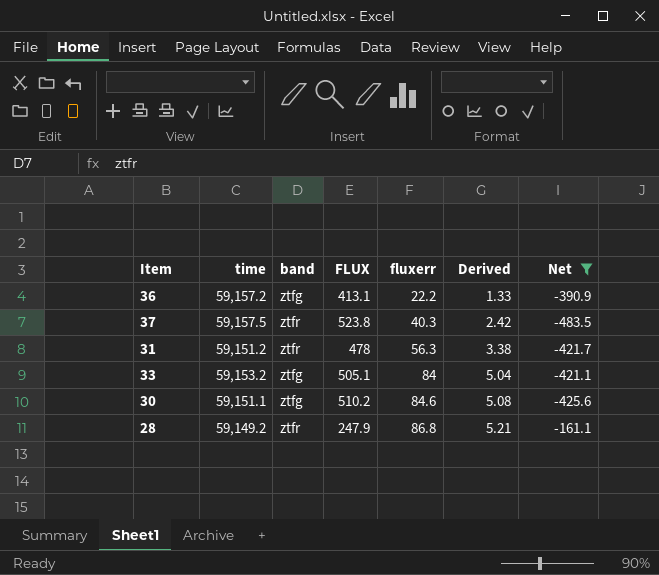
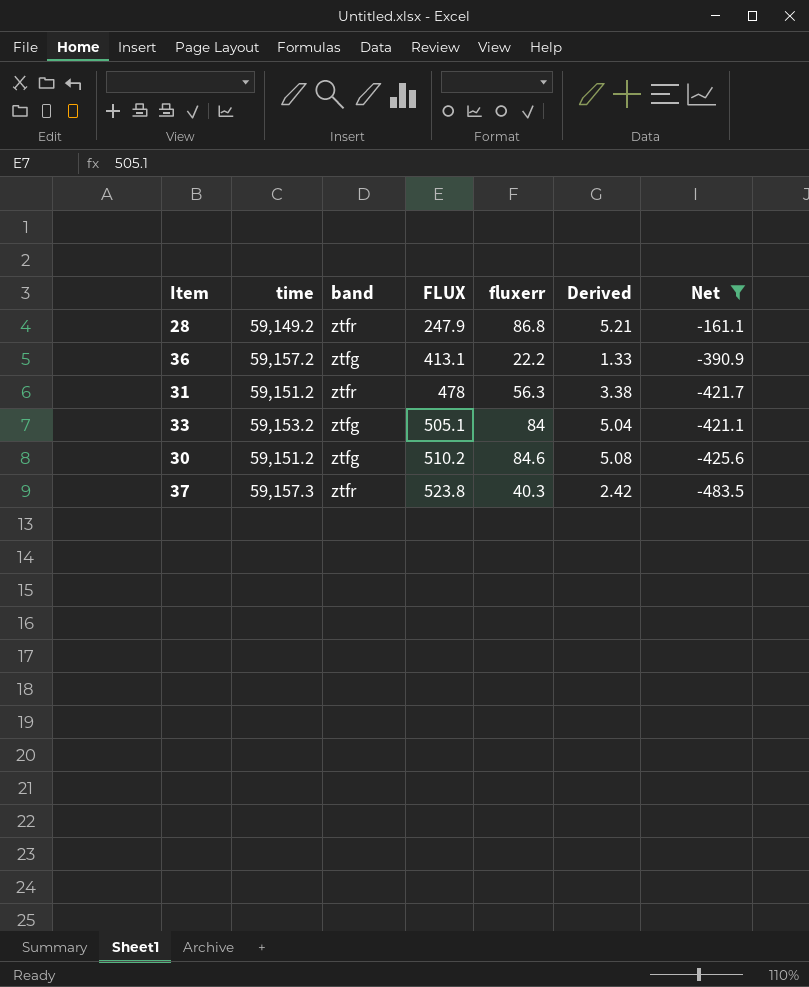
row order: fluxerr ascending -> FLUX ascending
30 | time: 59,151.1 -> 59,151.2
37 | time: 59,157.5 -> 59,157.3

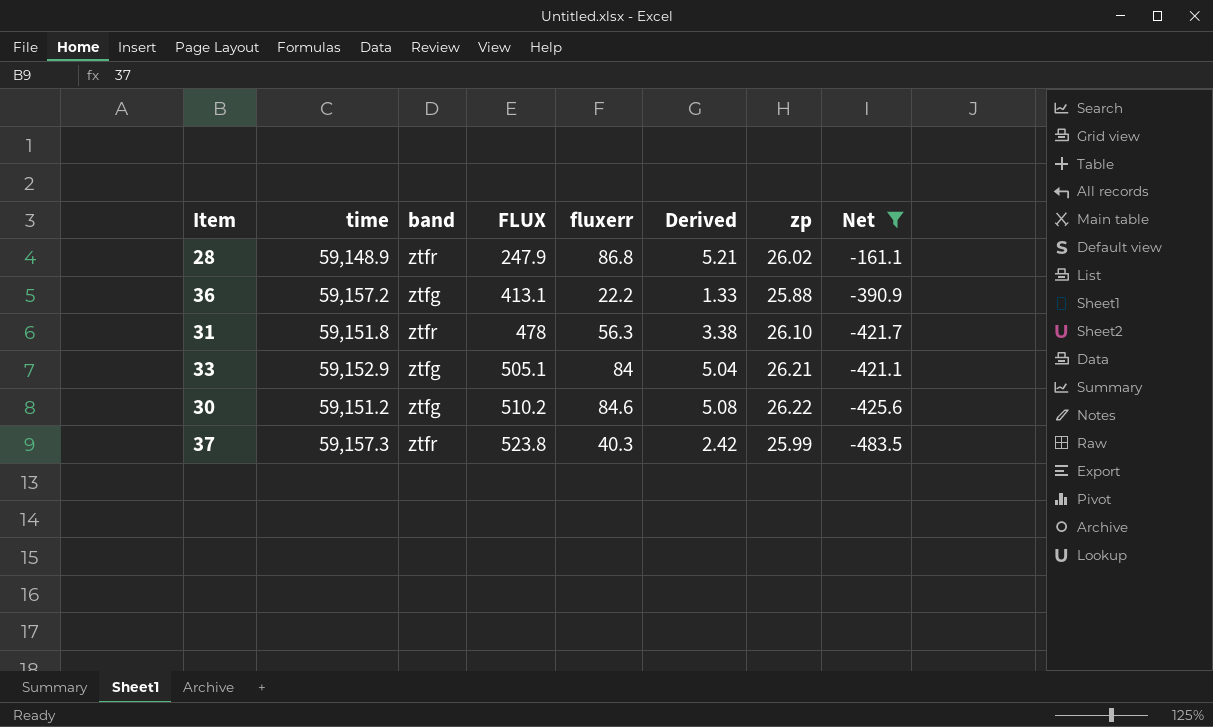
column zp | position: none -> 7
28 | time: 59,149.2 -> 59,148.9
31 | time: 59,151.2 -> 59,151.8
33 | time: 59,153.2 -> 59,152.9

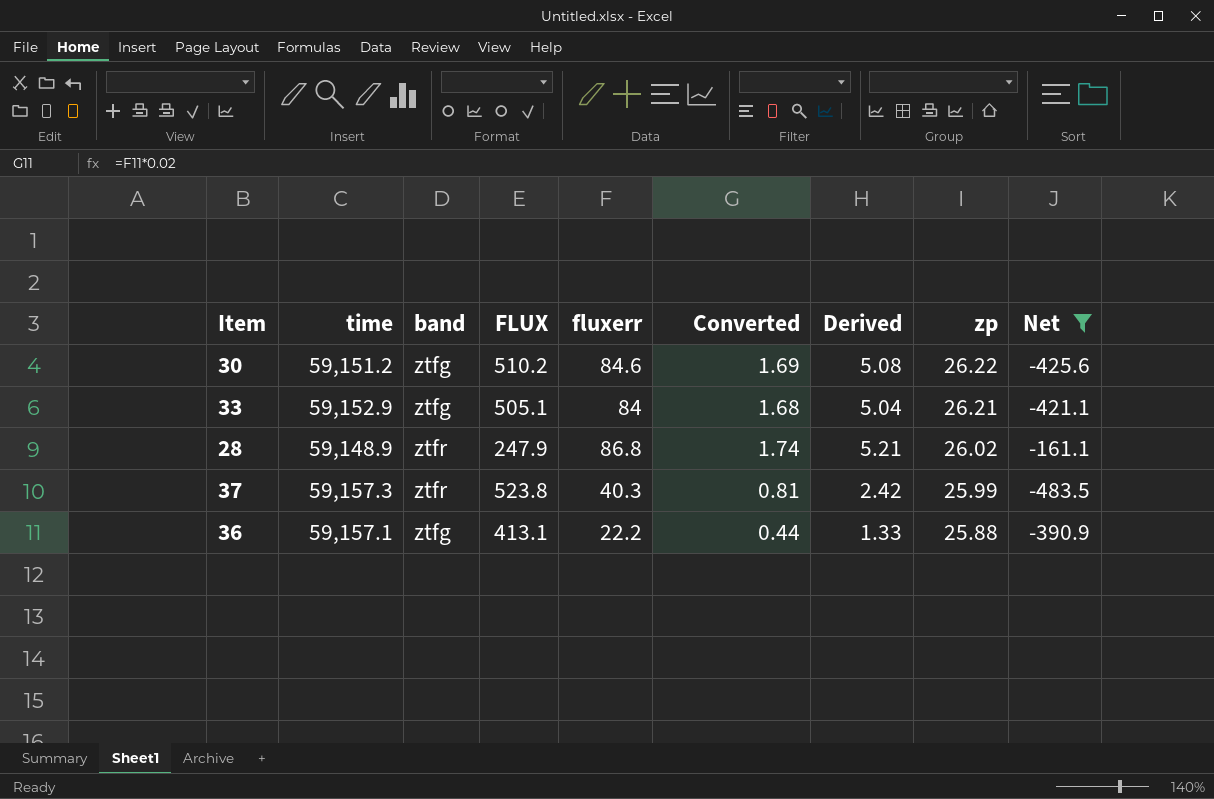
row order: FLUX ascending -> zp descending
column Converted | formula: none -> [fluxerr] * 0.02
row 31: 59,151.8 | ztfr | 478 | 56.3 | 3.38 | 26.10 | -421.7 -> none
36 | time: 59,157.2 -> 59,157.1

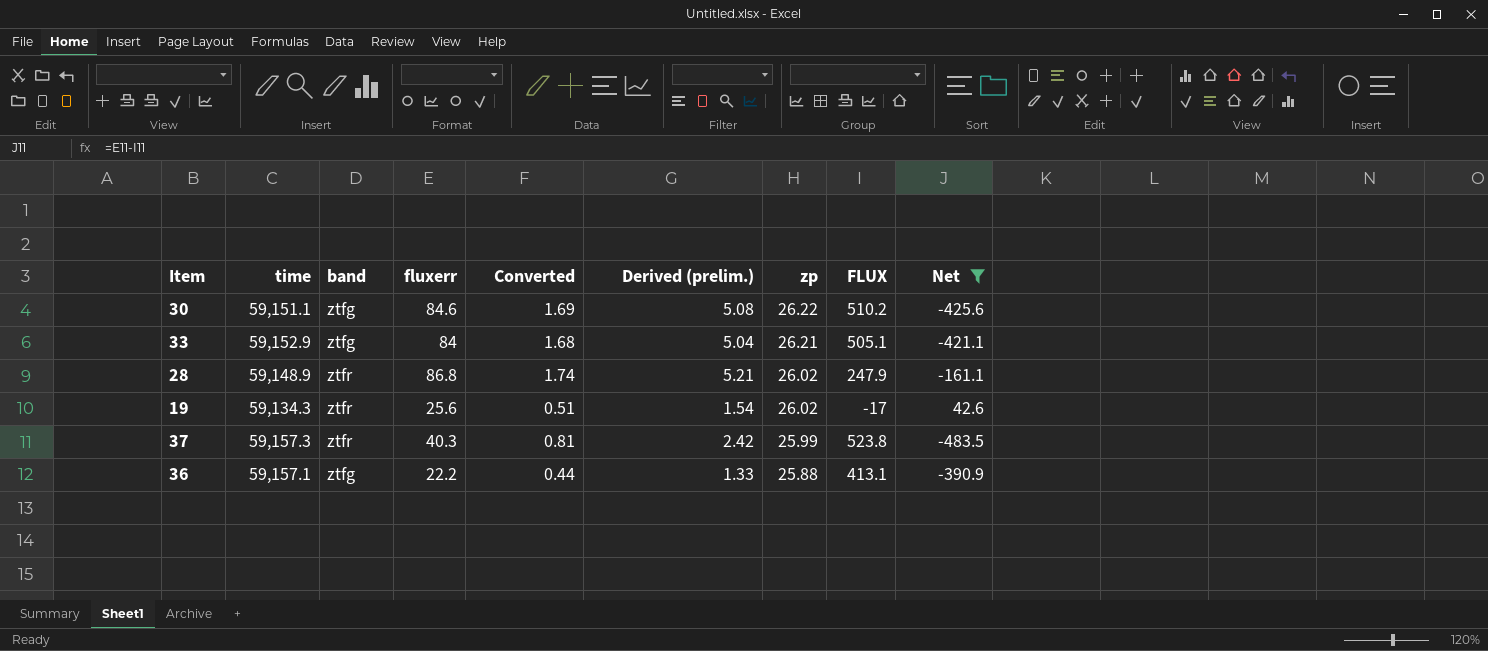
column name: Derived -> Derived (prelim.)
column FLUX | position: 4 -> 8
30 | time: 59,151.2 -> 59,151.1
row 19: none -> 59,134.3 | ztfr | 25.6 | 0.51 | 1.54 | 26.02 | -17 | 42.6

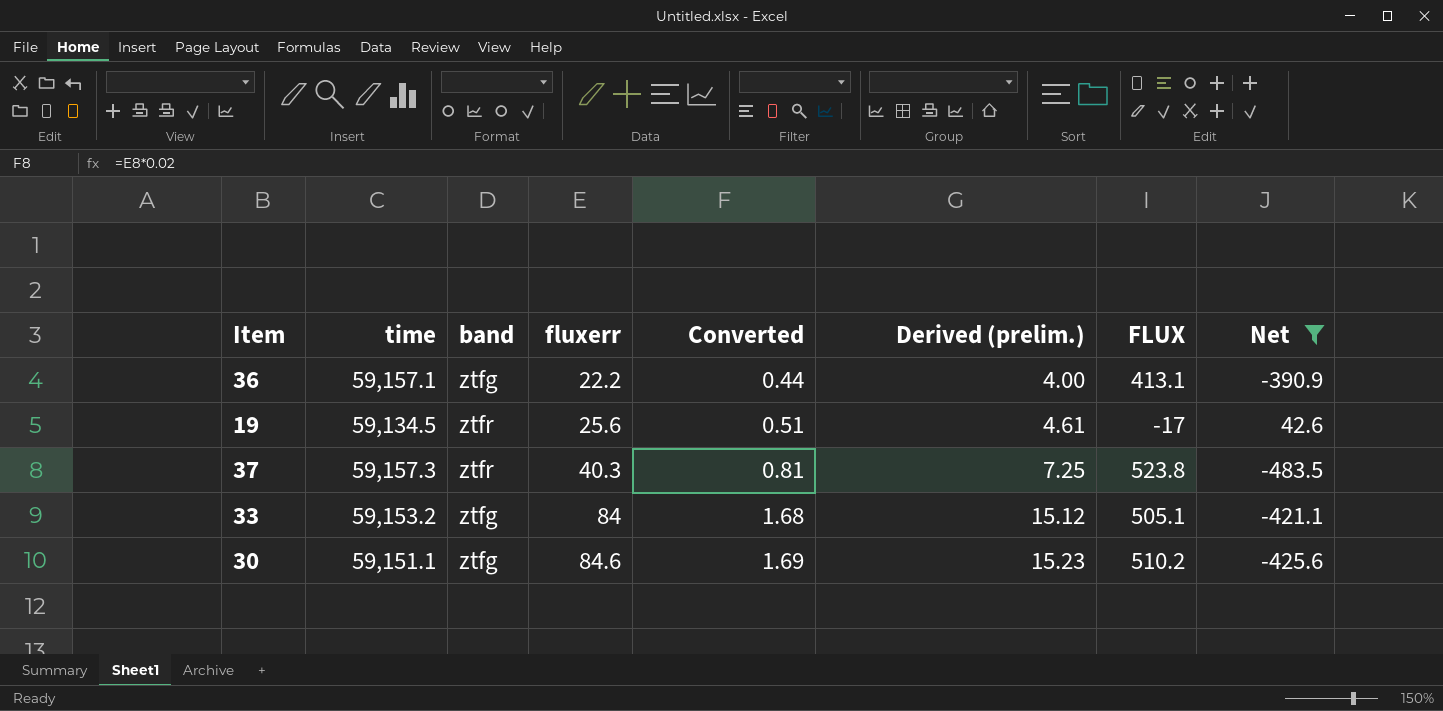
row order: zp descending -> fluxerr ascending
column zp | position: 7 -> none
column Derived (prelim.) | formula: [fluxerr] * 0.06 -> [fluxerr] * 0.18
row 28: 59,148.9 | ztfr | 86.8 | 1.74 | 5.21 | 26.02 | 247.9 | -161.1 -> none
19 | time: 59,134.3 -> 59,134.5
33 | time: 59,152.9 -> 59,153.2

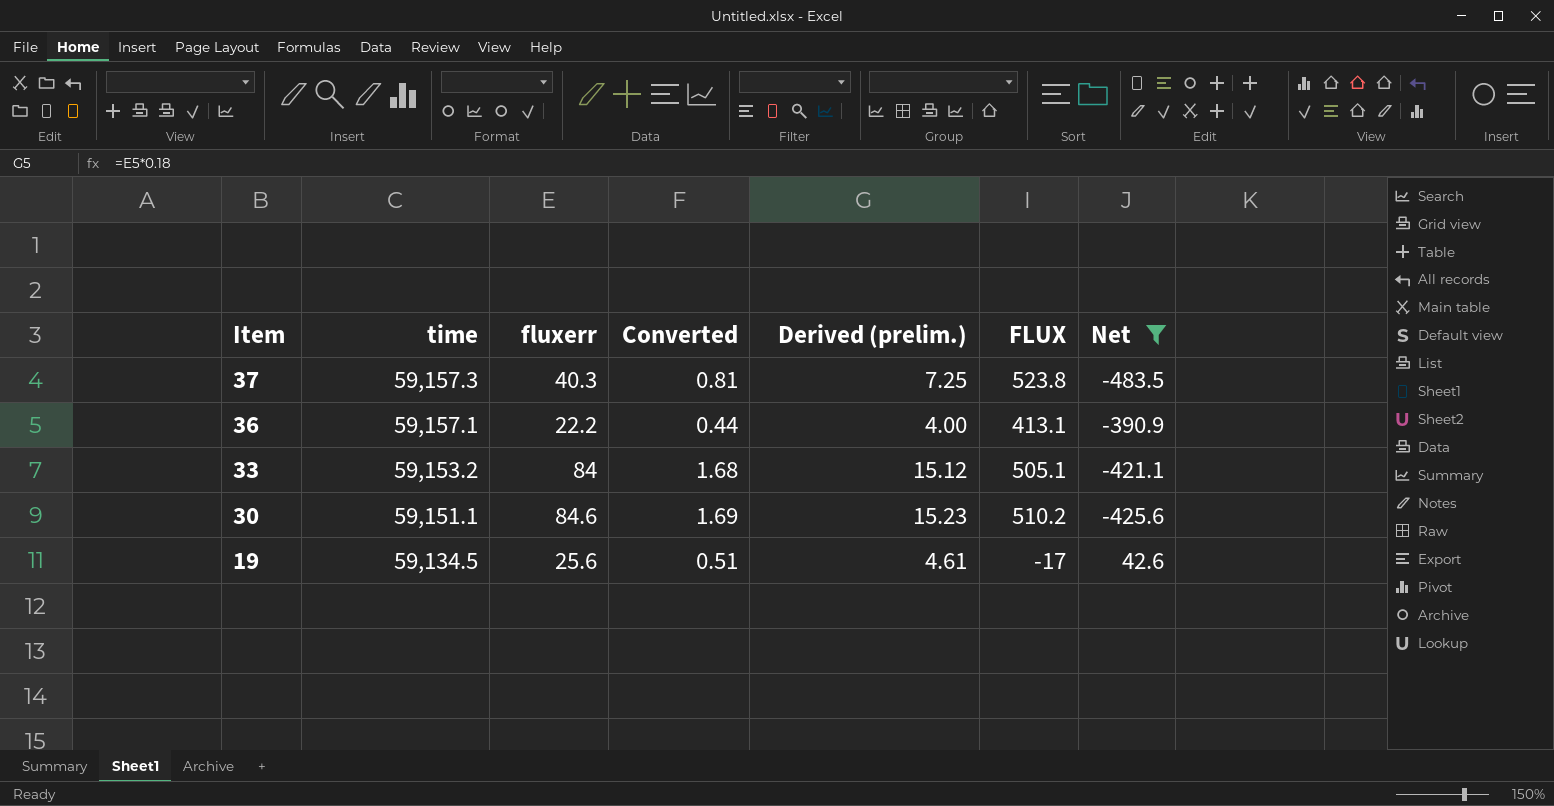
row order: fluxerr ascending -> Item descending
column band | position: 3 -> none

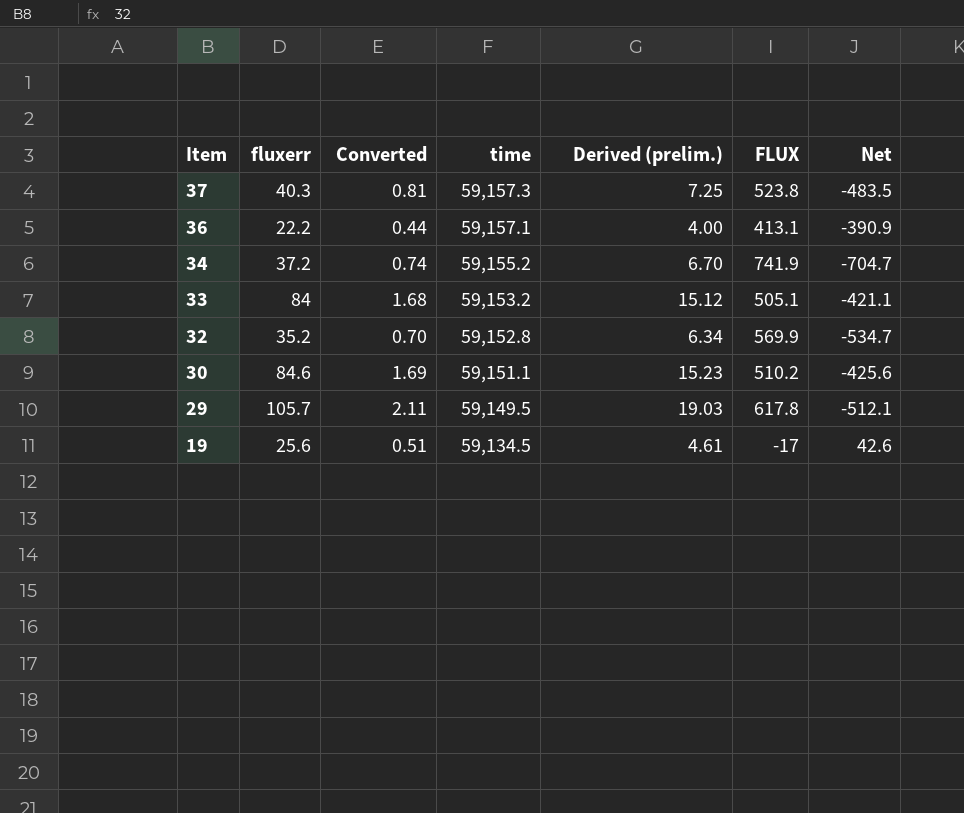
filter: Net >= -483.5 -> none
column time | position: 2 -> 4

